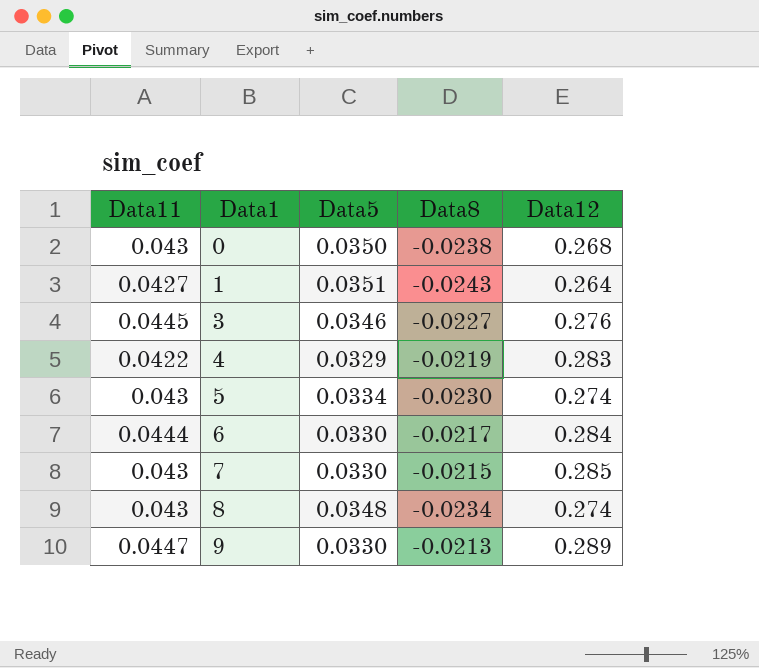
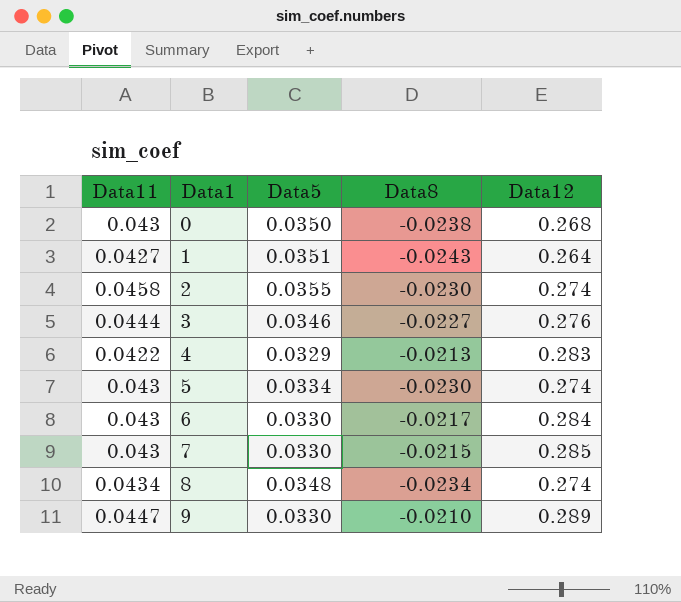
row 2: none -> 0.0458 | 0.0355 | -0.0230 | 0.274
3 | Data11: 0.0445 -> 0.0444
4 | Data8: -0.0219 -> -0.0213
6 | Data11: 0.0444 -> 0.043
8 | Data11: 0.043 -> 0.0434
9 | Data8: -0.0213 -> -0.0210

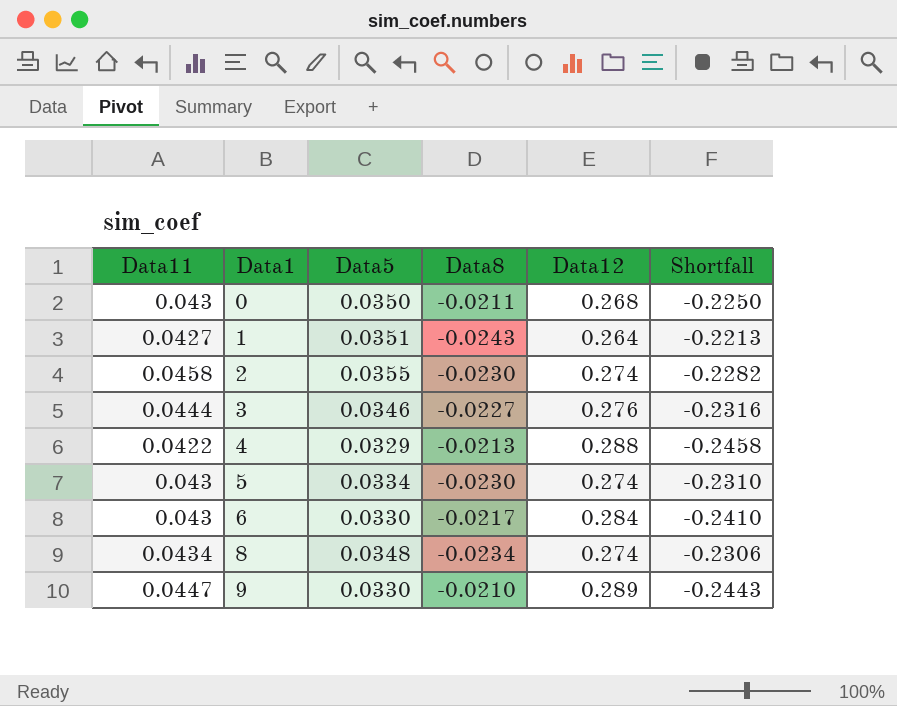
column Shortfall | formula: none -> [Data11] - [Data12]
row 7: 0.043 | 0.0330 | -0.0215 | 0.285 -> none
0 | Data8: -0.0238 -> -0.0211
4 | Data12: 0.283 -> 0.288

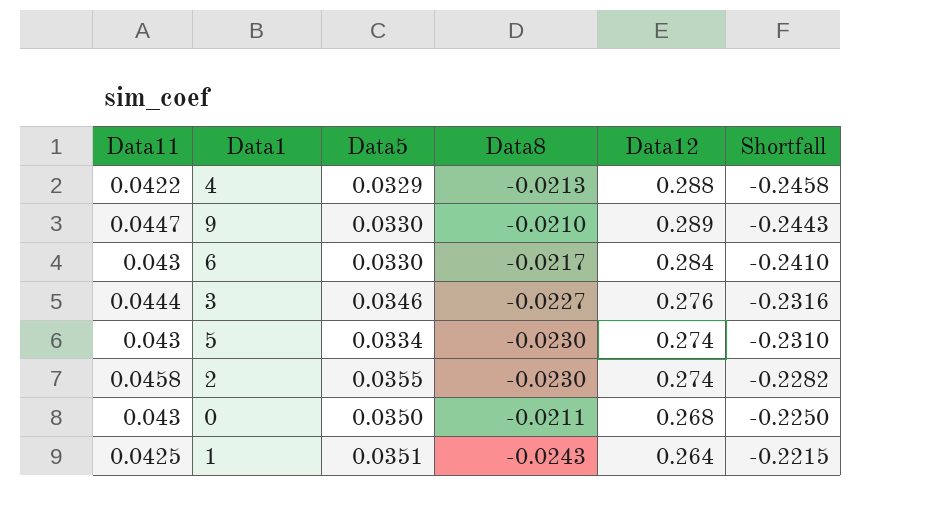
row order: Data1 ascending -> Shortfall ascending
row 8: 0.0434 | 0.0348 | -0.0234 | 0.274 | -0.2306 -> none
1 | Data11: 0.0427 -> 0.0425
1 | Shortfall: -0.2213 -> -0.2215

